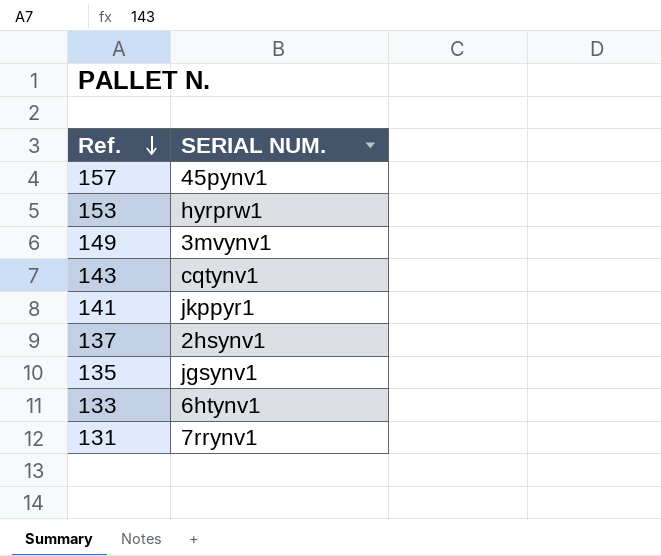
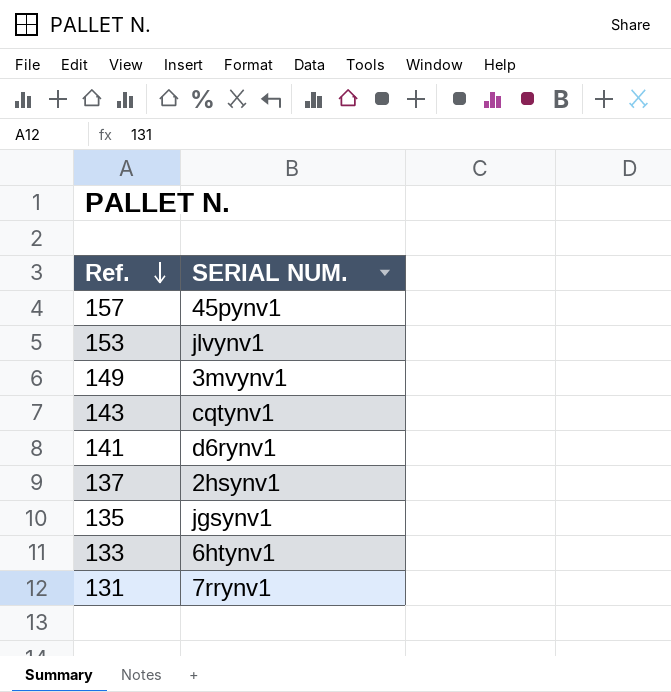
153 | SERIAL NUM.: hyrprw1 -> jlvynv1
141 | SERIAL NUM.: jkppyr1 -> d6rynv1

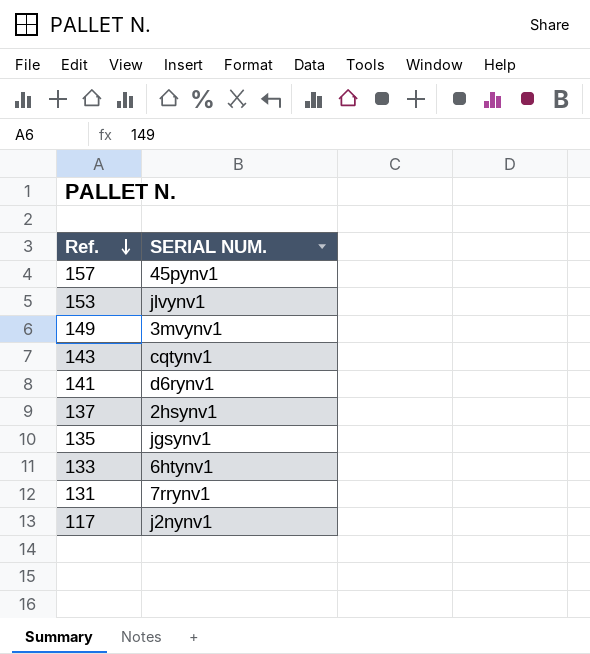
row 117: none -> j2nynv1

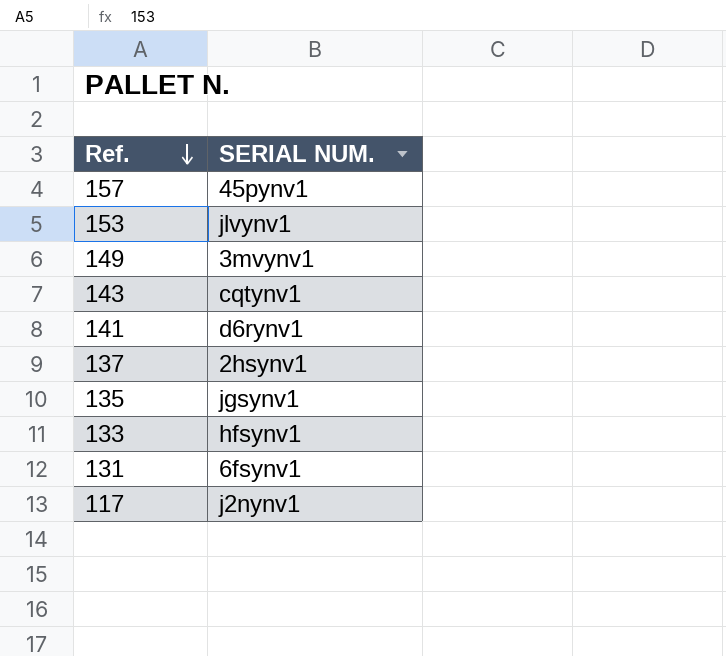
133 | SERIAL NUM.: 6htynv1 -> hfsynv1
131 | SERIAL NUM.: 7rrynv1 -> 6fsynv1

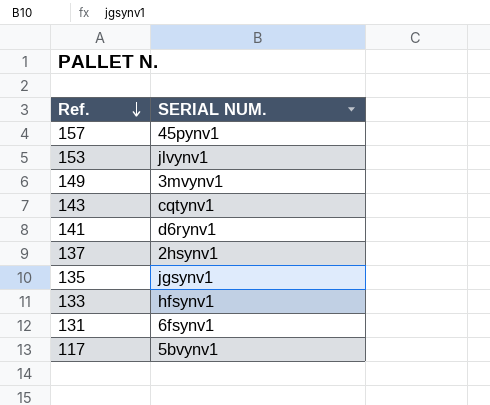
117 | SERIAL NUM.: j2nynv1 -> 5bvynv1

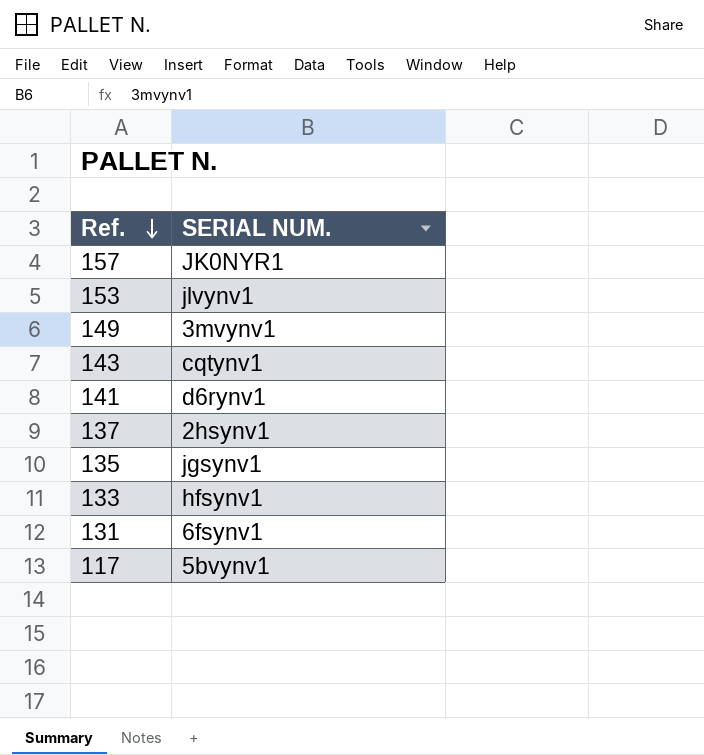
157 | SERIAL NUM.: 45pynv1 -> JK0NYR1

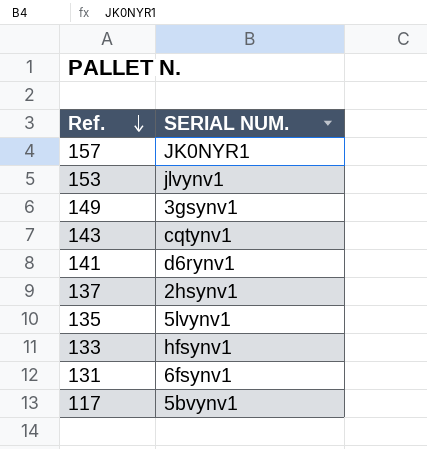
149 | SERIAL NUM.: 3mvynv1 -> 3gsynv1
135 | SERIAL NUM.: jgsynv1 -> 5lvynv1

